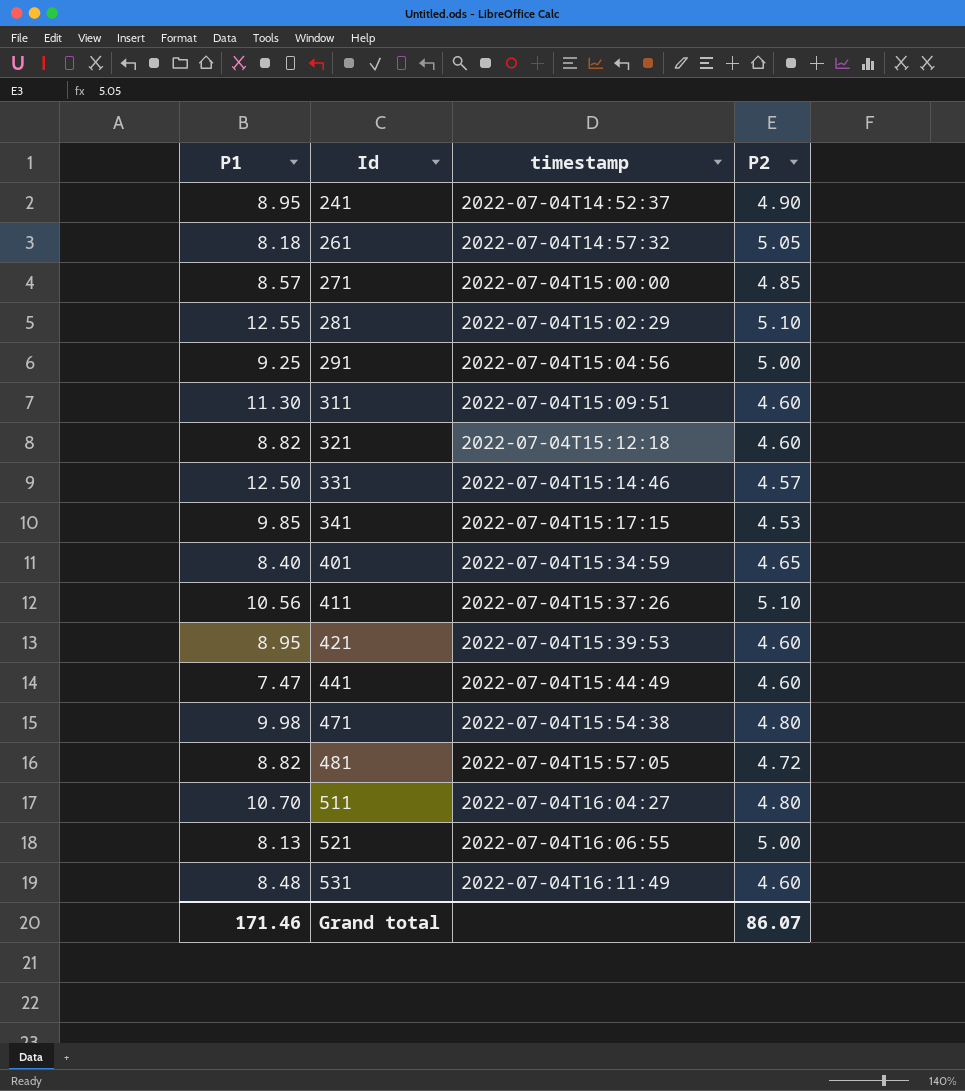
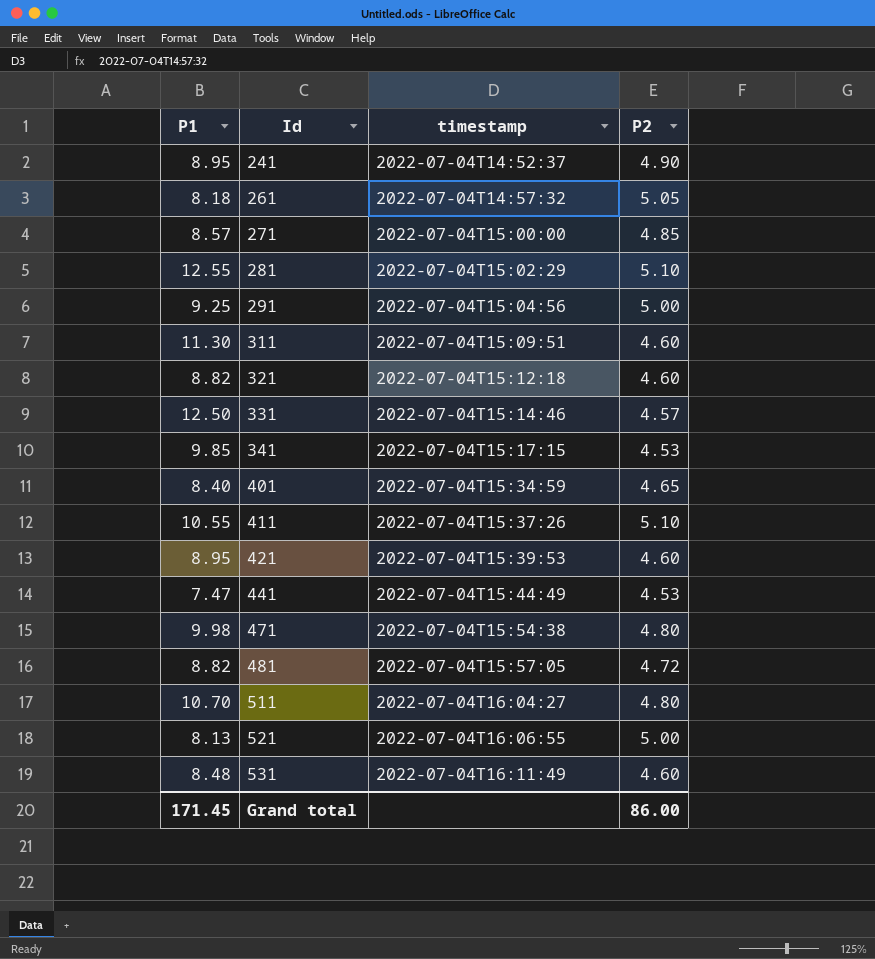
411 | P1: 10.56 -> 10.55
441 | P2: 4.60 -> 4.53
Grand total | P1: 171.46 -> 171.45
Grand total | P2: 86.07 -> 86.00

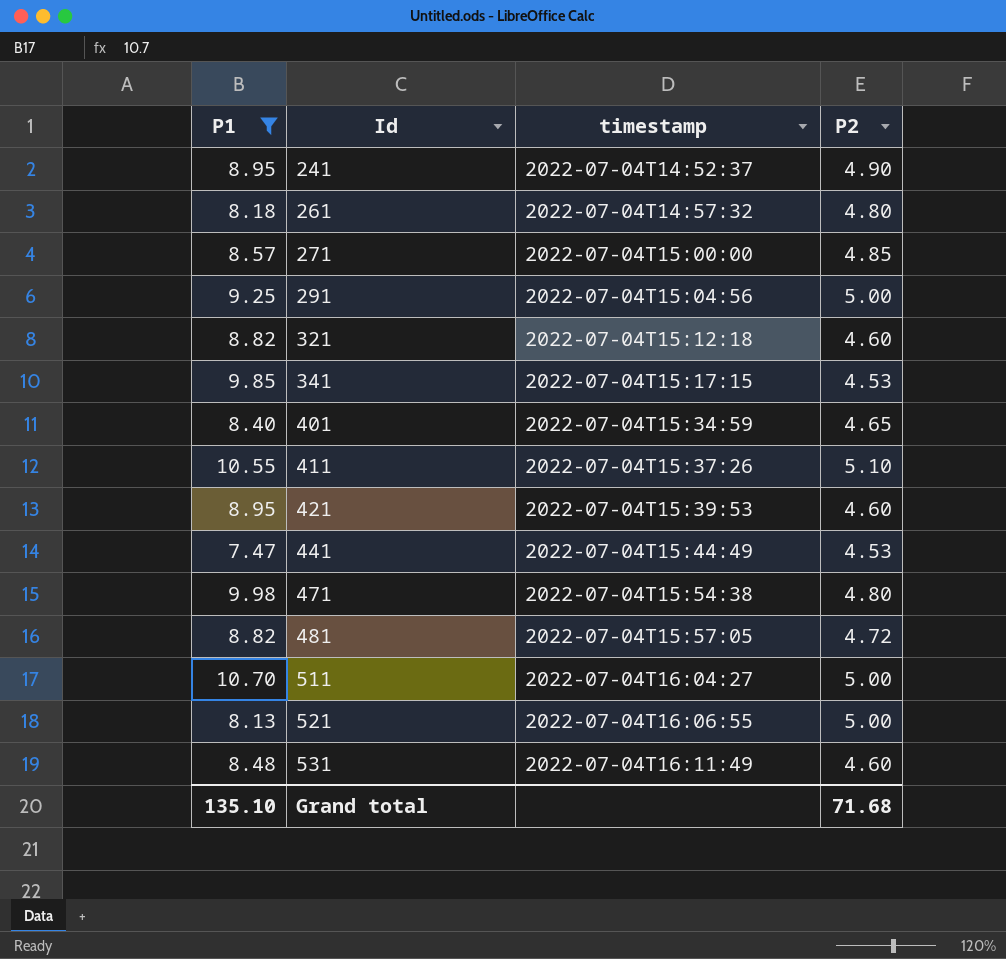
filter: none -> P1 <= 10.70
261 | P2: 5.05 -> 4.80
511 | P2: 4.80 -> 5.00
Grand total | P1: 171.45 -> 135.10
Grand total | P2: 86.00 -> 71.68

